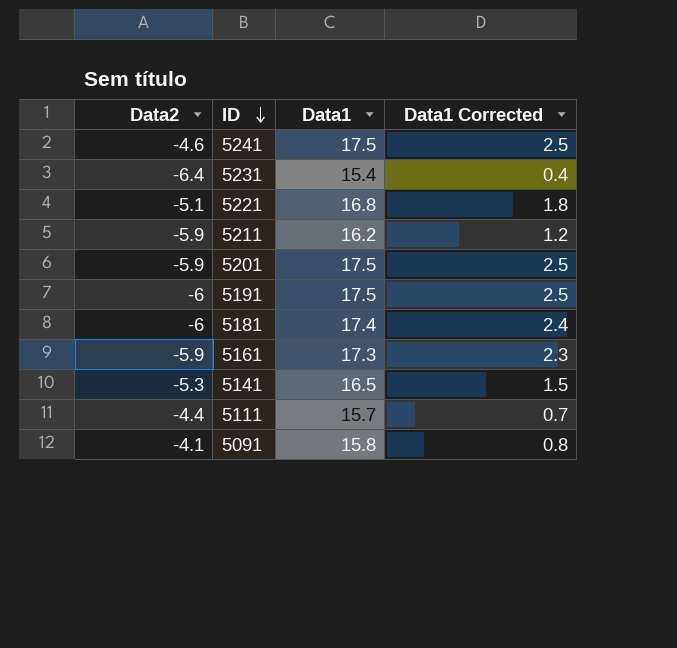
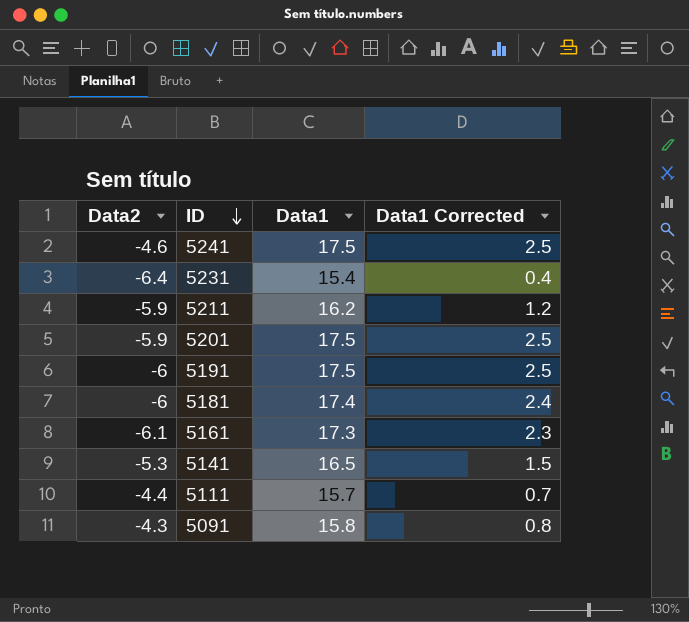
row 5221: -5.1 | 16.8 | 1.8 -> none
5161 | Data2: -5.9 -> -6.1
5091 | Data2: -4.1 -> -4.3

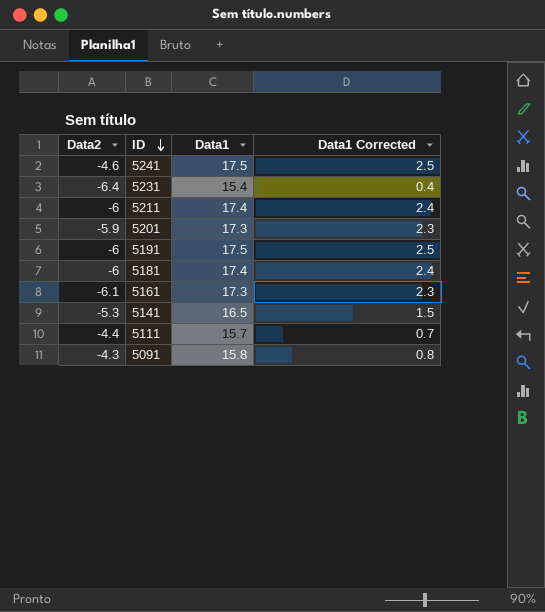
5211 | Data2: -5.9 -> -6
5211 | Data1: 16.2 -> 17.4
5211 | Data1 Corrected: 1.2 -> 2.4
5201 | Data1: 17.5 -> 17.3
5201 | Data1 Corrected: 2.5 -> 2.3

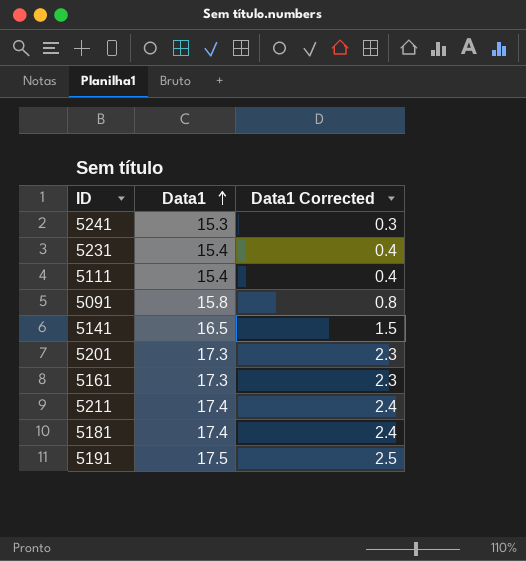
row order: ID descending -> Data1 ascending
column Data2 | position: 1 -> none
5241 | Data1: 17.5 -> 15.3
5241 | Data1 Corrected: 2.5 -> 0.3
5111 | Data1: 15.7 -> 15.4
5111 | Data1 Corrected: 0.7 -> 0.4

